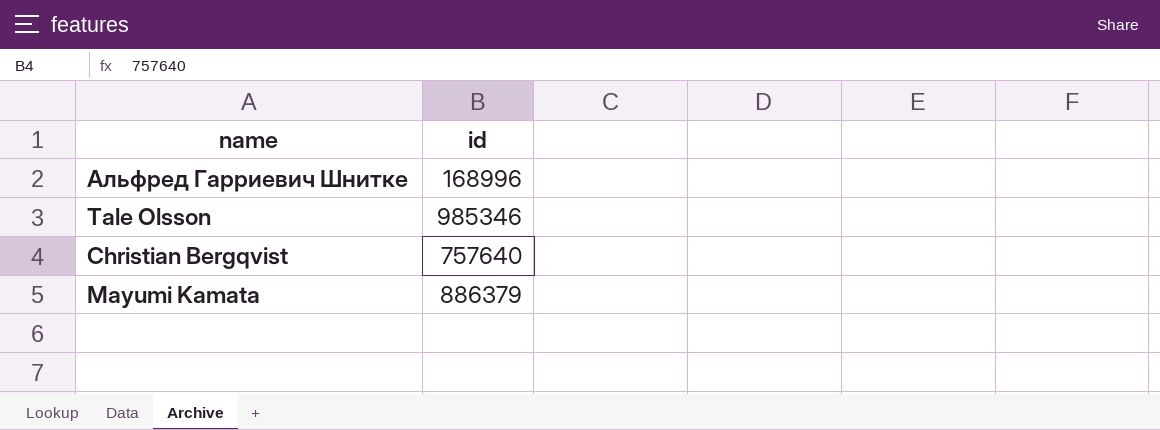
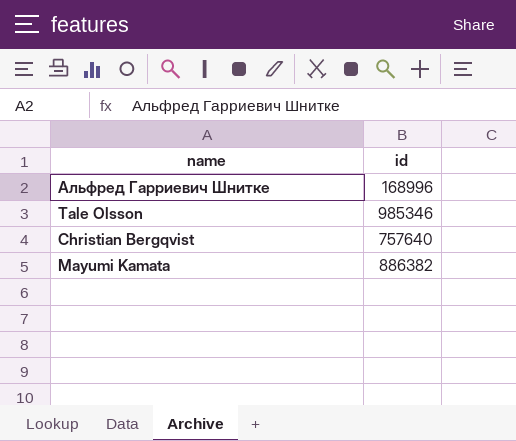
Mayumi Kamata | id: 886379 -> 886382

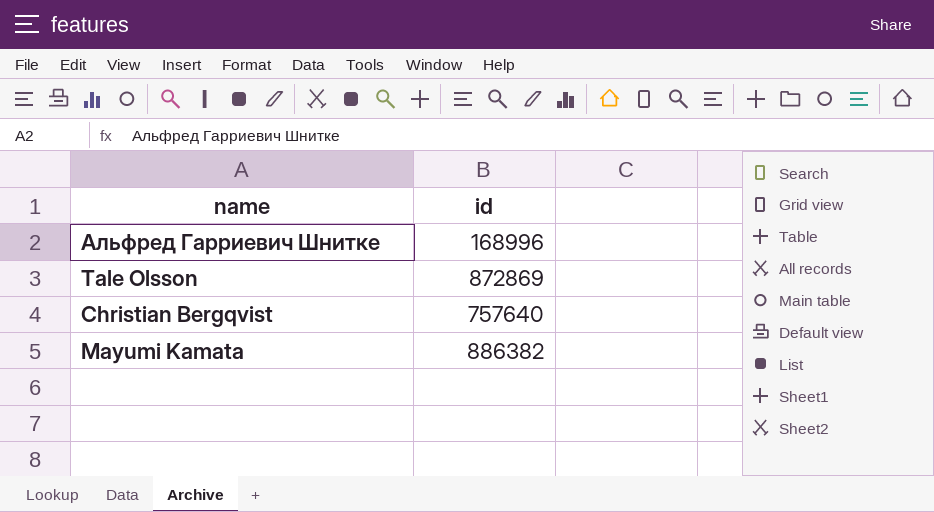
Tale Olsson | id: 985346 -> 872869

